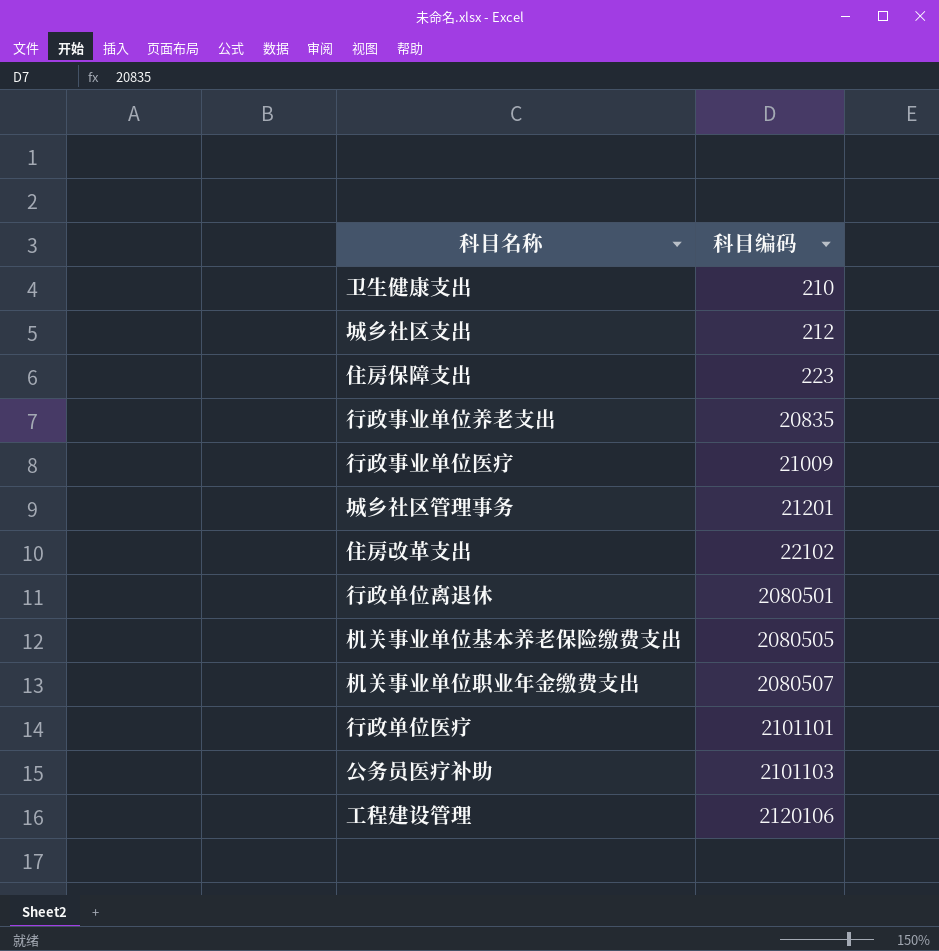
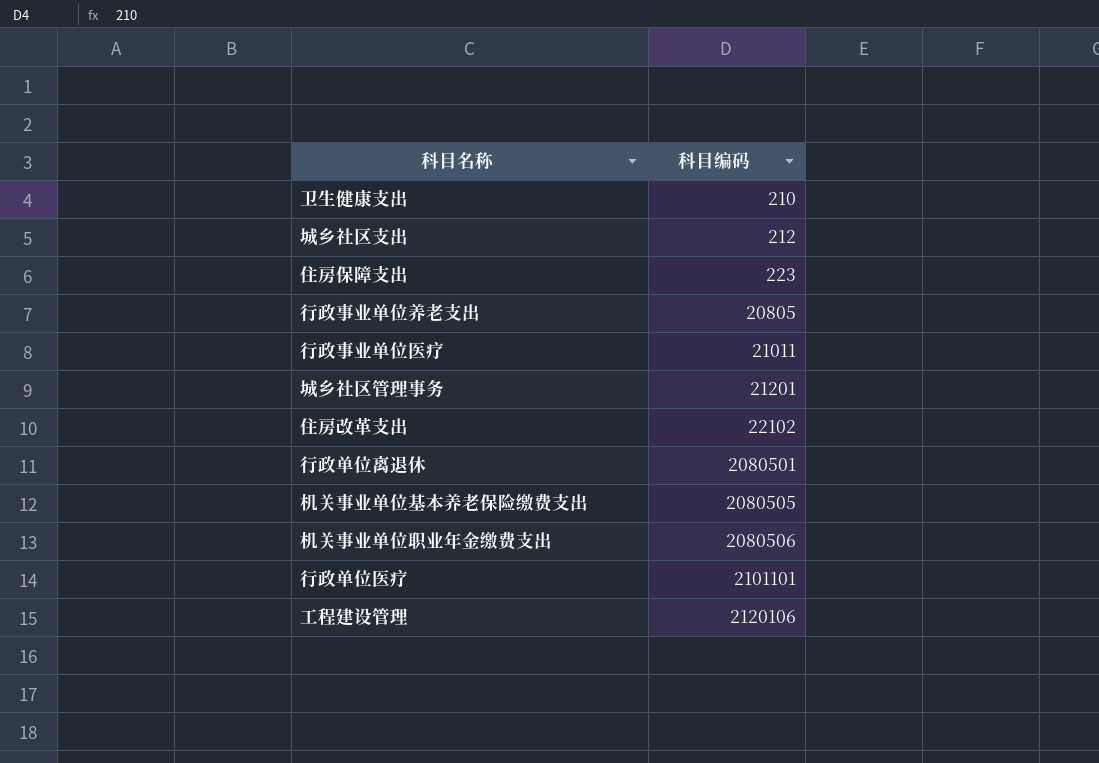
row 公务员医疗补助: 2101103 -> none
行政事业单位养老支出 | 科目编码: 20835 -> 20805
行政事业单位医疗 | 科目编码: 21009 -> 21011
机关事业单位职业年金缴费支出 | 科目编码: 2080507 -> 2080506

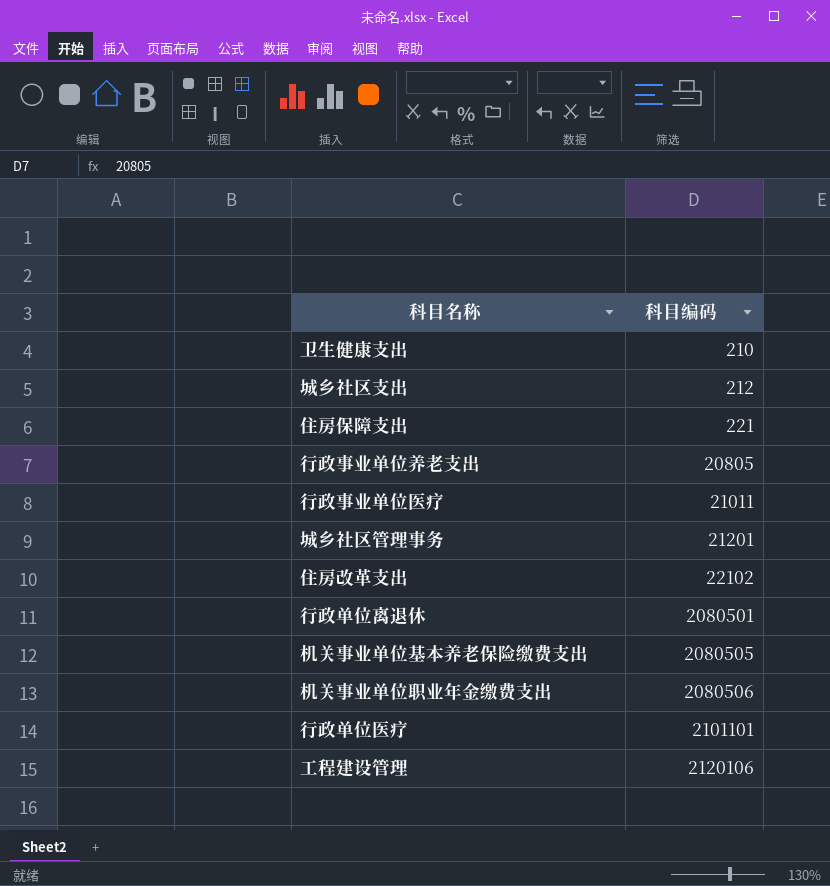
住房保障支出 | 科目编码: 223 -> 221

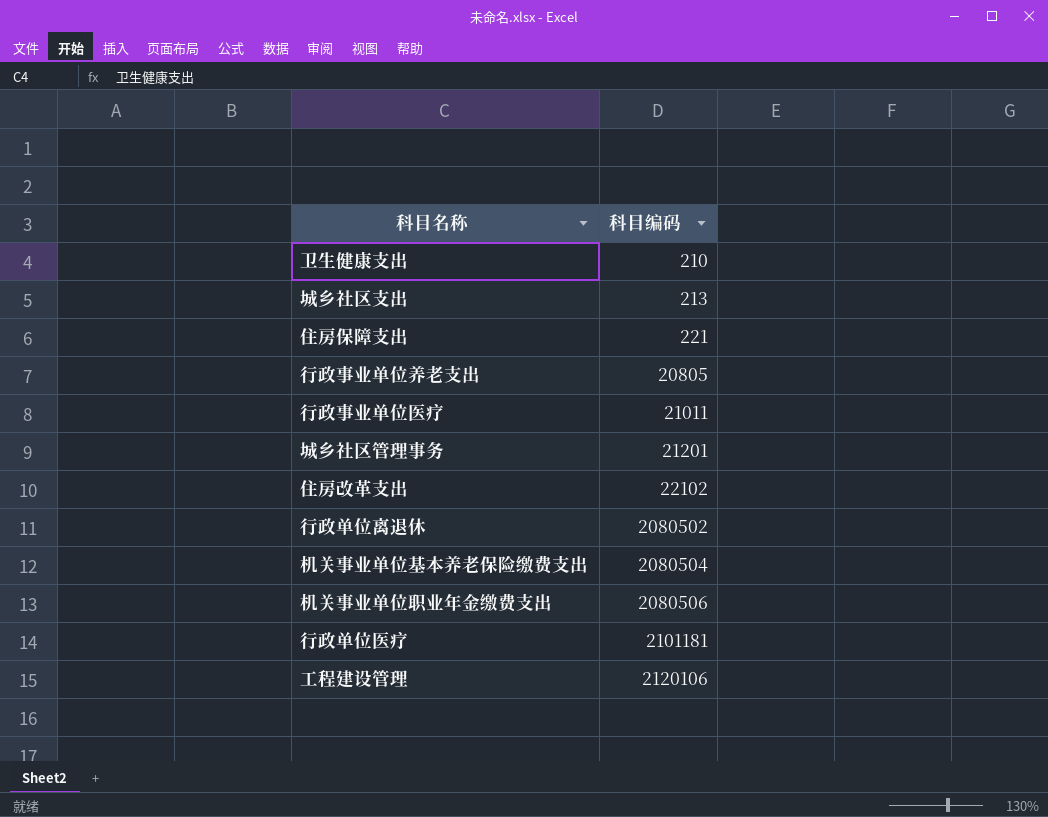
城乡社区支出 | 科目编码: 212 -> 213
行政单位离退休 | 科目编码: 2080501 -> 2080502
机关事业单位基本养老保险缴费支出 | 科目编码: 2080505 -> 2080504
行政单位医疗 | 科目编码: 2101101 -> 2101181

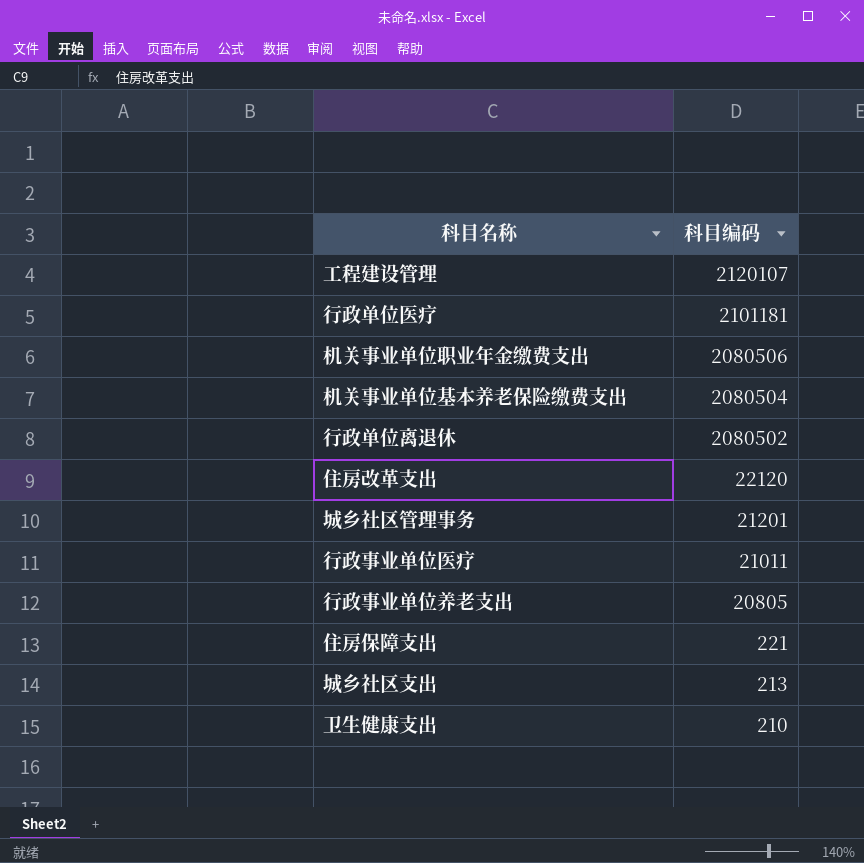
row order: 科目编码 ascending -> 科目编码 descending
工程建设管理 | 科目编码: 2120106 -> 2120107
住房改革支出 | 科目编码: 22102 -> 22120

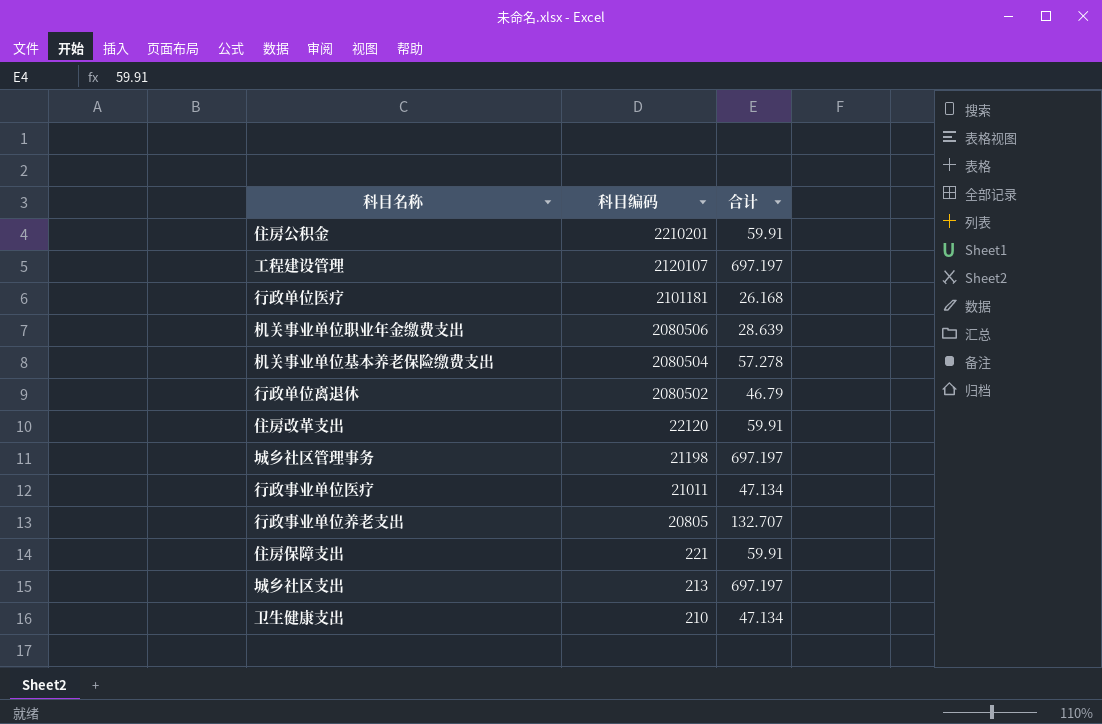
column 合计 | position: none -> 3
row 住房公积金: none -> 2210201 | 59.91
城乡社区管理事务 | 科目编码: 21201 -> 21198

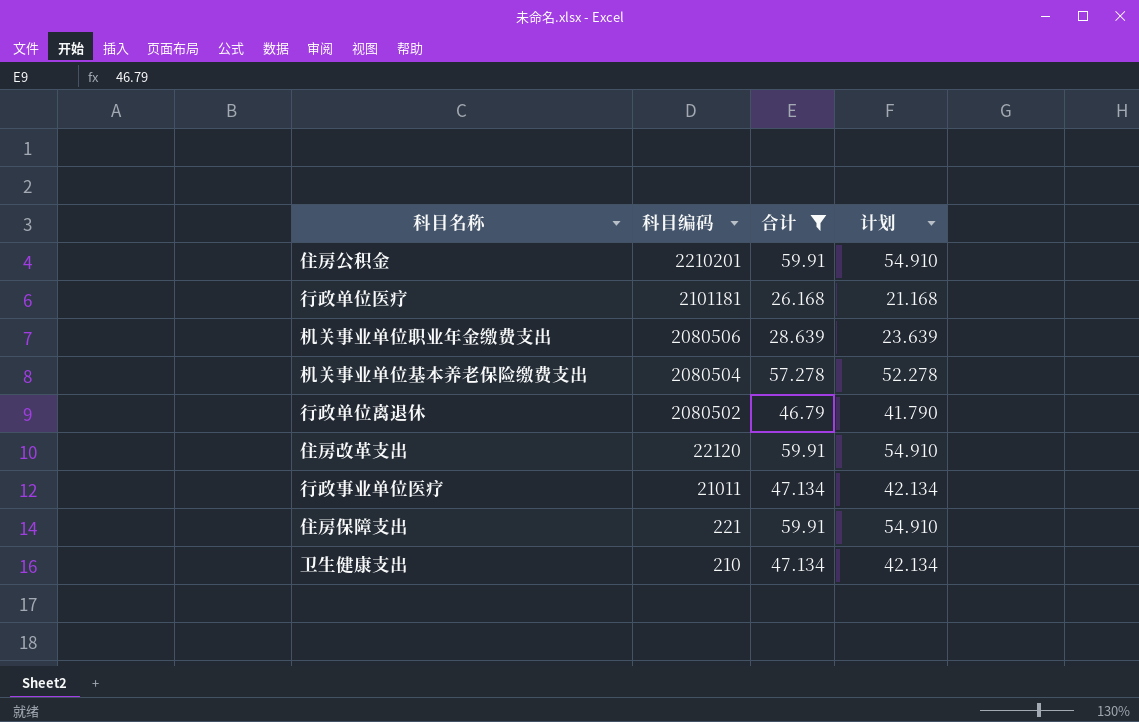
filter: none -> 合计 <= 59.91
column 计划 | formula: none -> [合计] - 5

